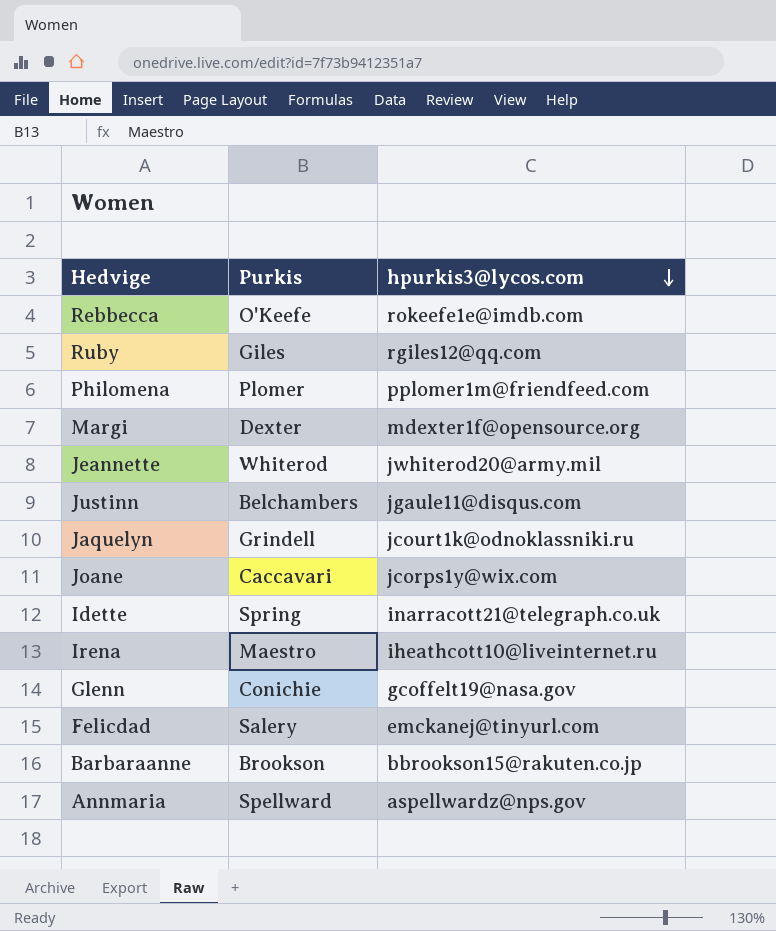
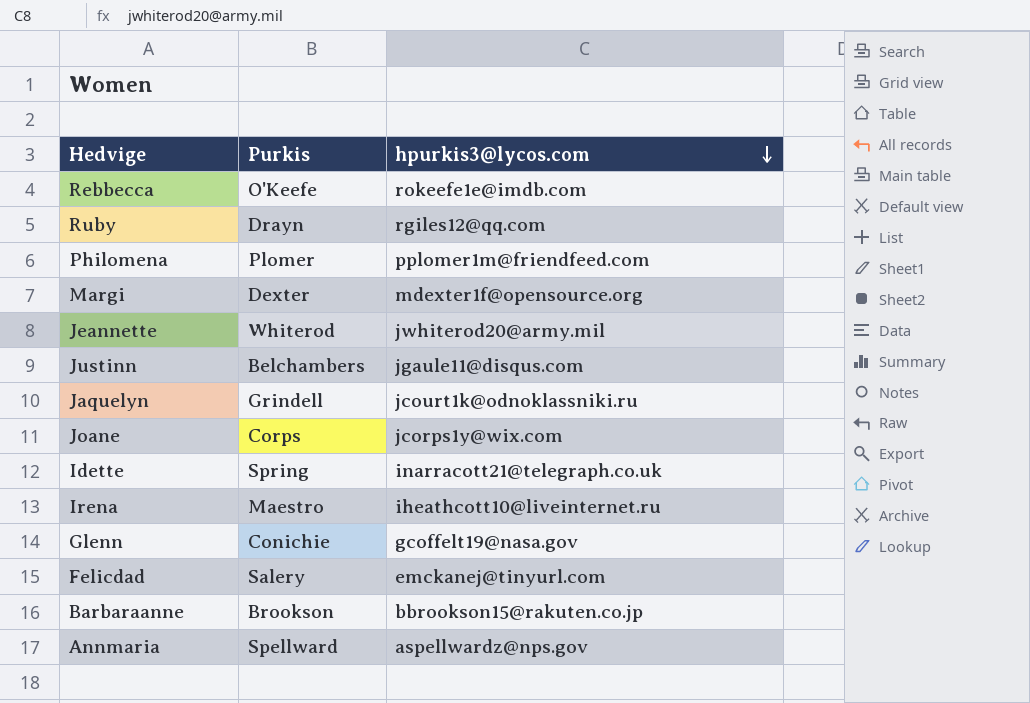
Ruby | Purkis: Giles -> Drayn
Joane | Purkis: Caccavari -> Corps

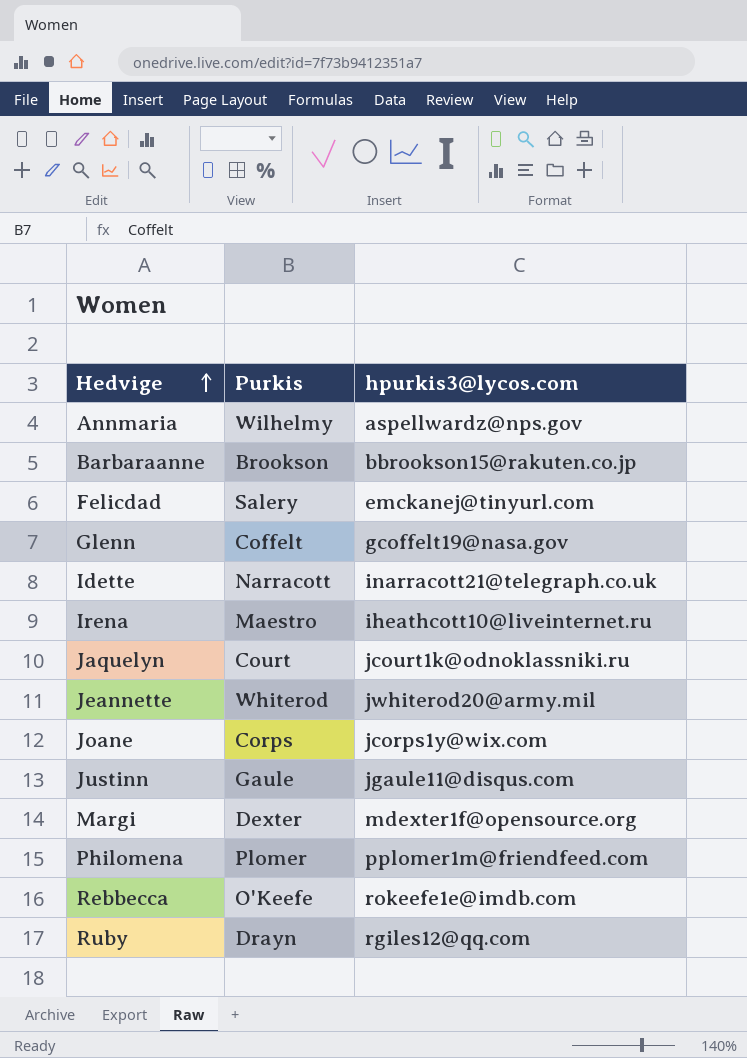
row order: hpurkis3@lycos.com descending -> Hedvige ascending
Annmaria | Purkis: Spellward -> Wilhelmy
Glenn | Purkis: Conichie -> Coffelt
Idette | Purkis: Spring -> Narracott
Jaquelyn | Purkis: Grindell -> Court
Justinn | Purkis: Belchambers -> Gaule

